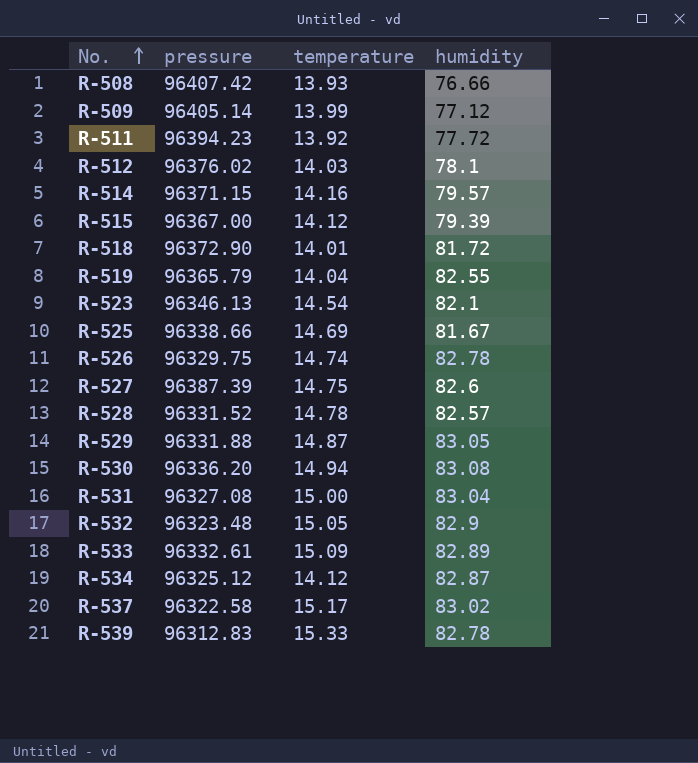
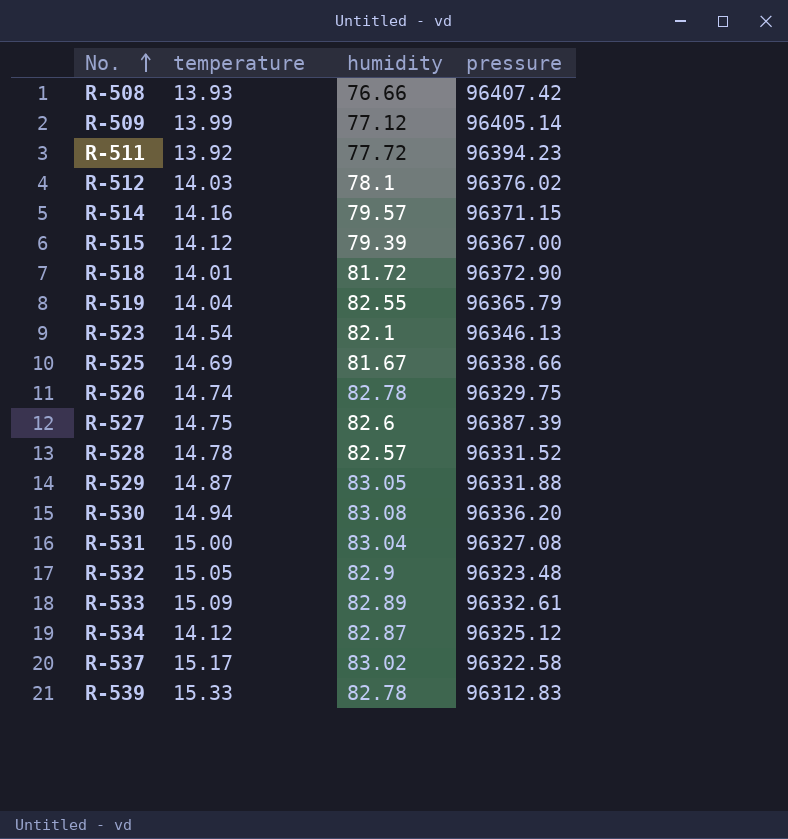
column pressure | position: 2 -> 4

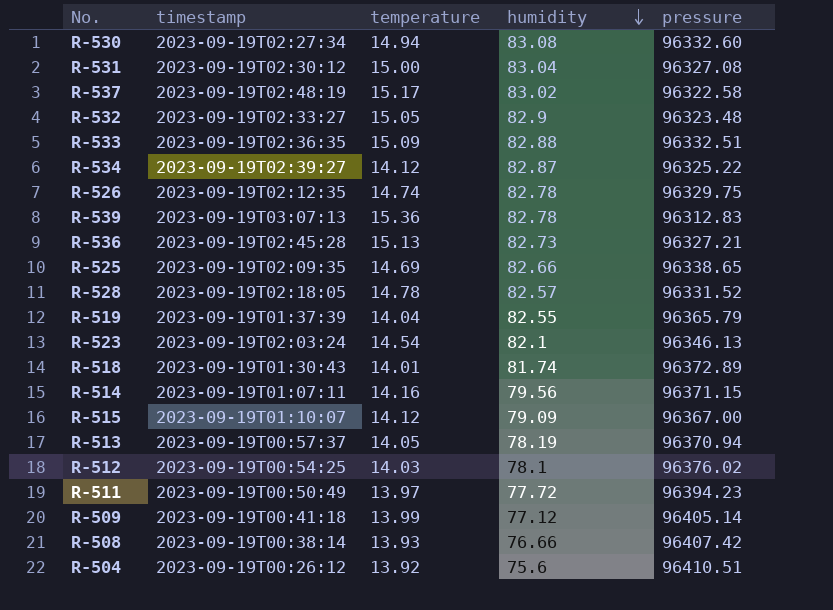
row order: No. ascending -> humidity descending
column timestamp | position: none -> 2
row R-527: 14.75 | 82.6 | 96387.39 -> none
row R-529: 14.87 | 83.05 | 96331.88 -> none
R-530 | pressure: 96336.20 -> 96332.60
R-533 | humidity: 82.89 -> 82.88
R-533 | pressure: 96332.61 -> 96332.51
R-534 | pressure: 96325.12 -> 96325.22
R-539 | temperature: 15.33 -> 15.36
row R-536: none -> 2023-09-19T02:45:28 | 15.13 | 82.73 | 96327.21
R-525 | humidity: 81.67 -> 82.66
R-525 | pressure: 96338.66 -> 96338.65
R-518 | humidity: 81.72 -> 81.74
R-518 | pressure: 96372.90 -> 96372.89
R-514 | humidity: 79.57 -> 79.56
R-515 | humidity: 79.39 -> 79.09
row R-513: none -> 2023-09-19T00:57:37 | 14.05 | 78.19 | 96370.94
R-511 | temperature: 13.92 -> 13.97
row R-504: none -> 2023-09-19T00:26:12 | 13.92 | 75.6 | 96410.51

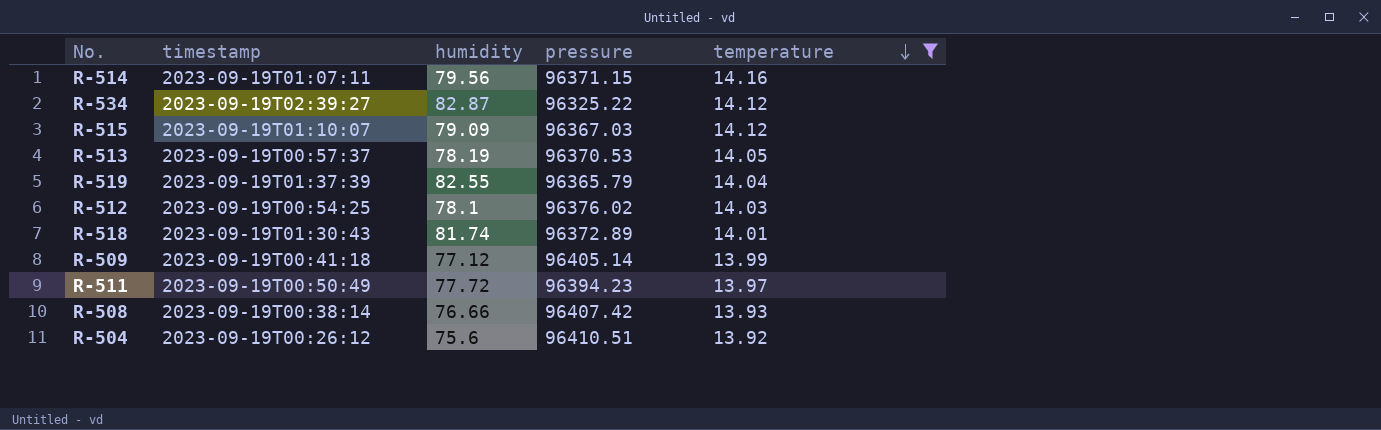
filter: none -> temperature <= 14.16
row order: humidity descending -> temperature descending
column temperature | position: 3 -> 5
R-515 | pressure: 96367.00 -> 96367.03
R-513 | pressure: 96370.94 -> 96370.53

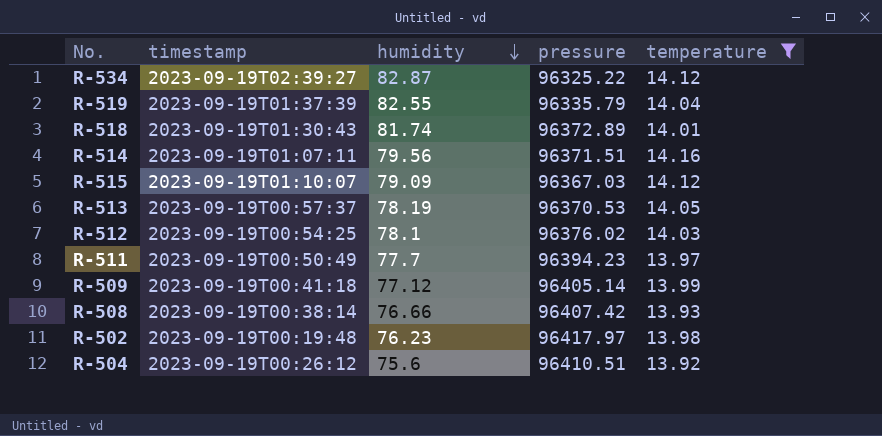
row order: temperature descending -> humidity descending
R-519 | pressure: 96365.79 -> 96335.79
R-514 | pressure: 96371.15 -> 96371.51
R-511 | humidity: 77.72 -> 77.7
row R-502: none -> 2023-09-19T00:19:48 | 76.23 | 96417.97 | 13.98

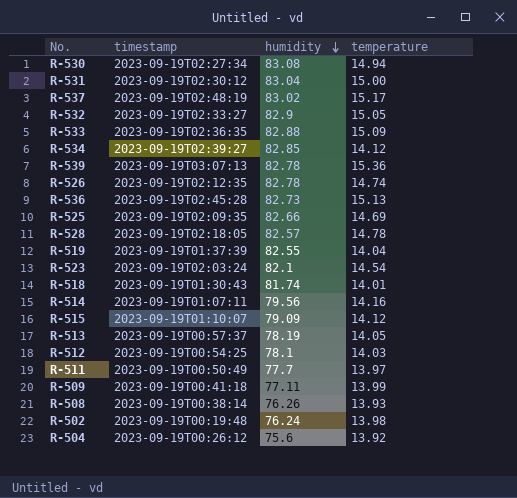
filter: temperature <= 14.16 -> none
column pressure | position: 4 -> none
R-534 | humidity: 82.87 -> 82.85
R-509 | humidity: 77.12 -> 77.11
R-508 | humidity: 76.66 -> 76.26
R-502 | humidity: 76.23 -> 76.24

